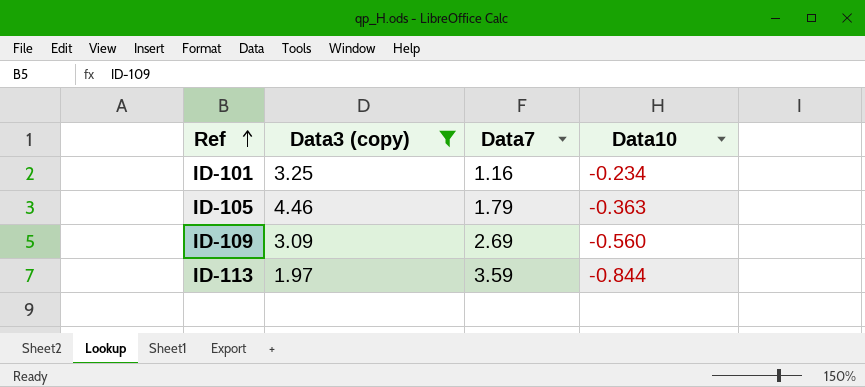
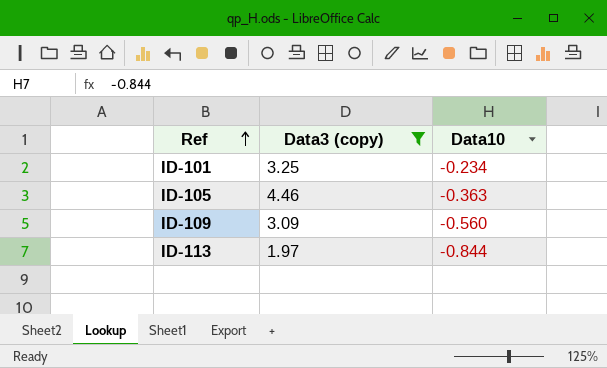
column Data7 | position: 3 -> none

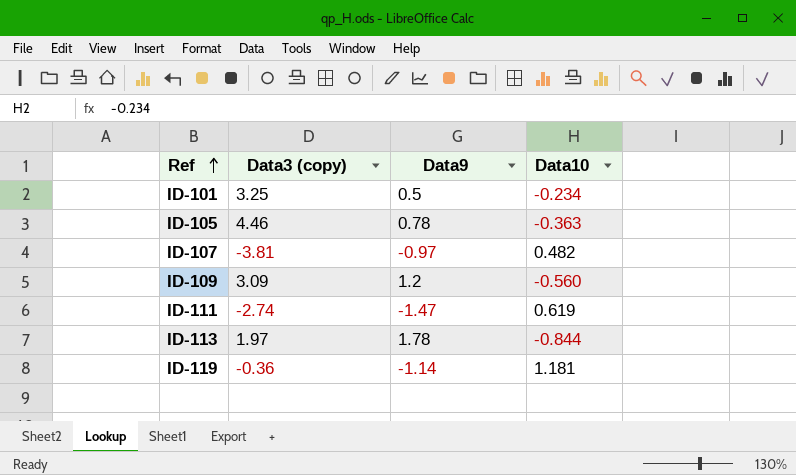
filter: Data3 (copy) >= 1.97 -> none
column Data9 | position: none -> 3

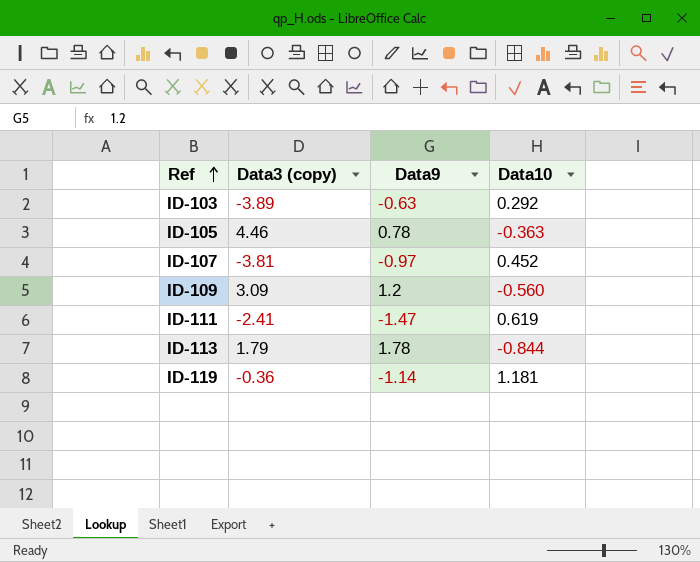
row ID-101: 3.25 | 0.5 | -0.234 -> none
row ID-103: none -> -3.89 | -0.63 | 0.292
ID-107 | Data10: 0.482 -> 0.452
ID-111 | Data3 (copy): -2.74 -> -2.41
ID-113 | Data3 (copy): 1.97 -> 1.79

